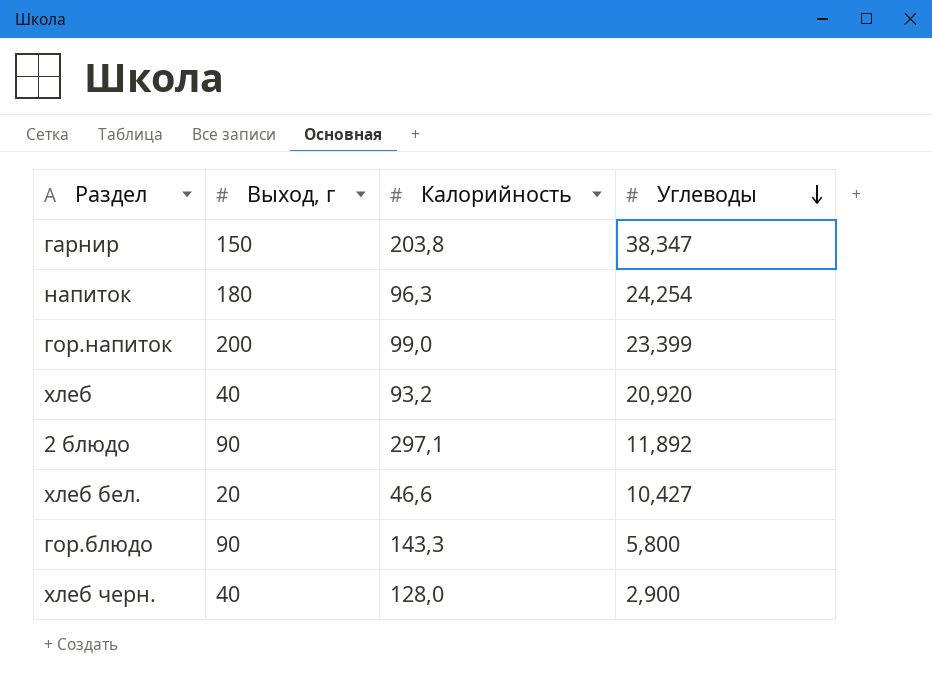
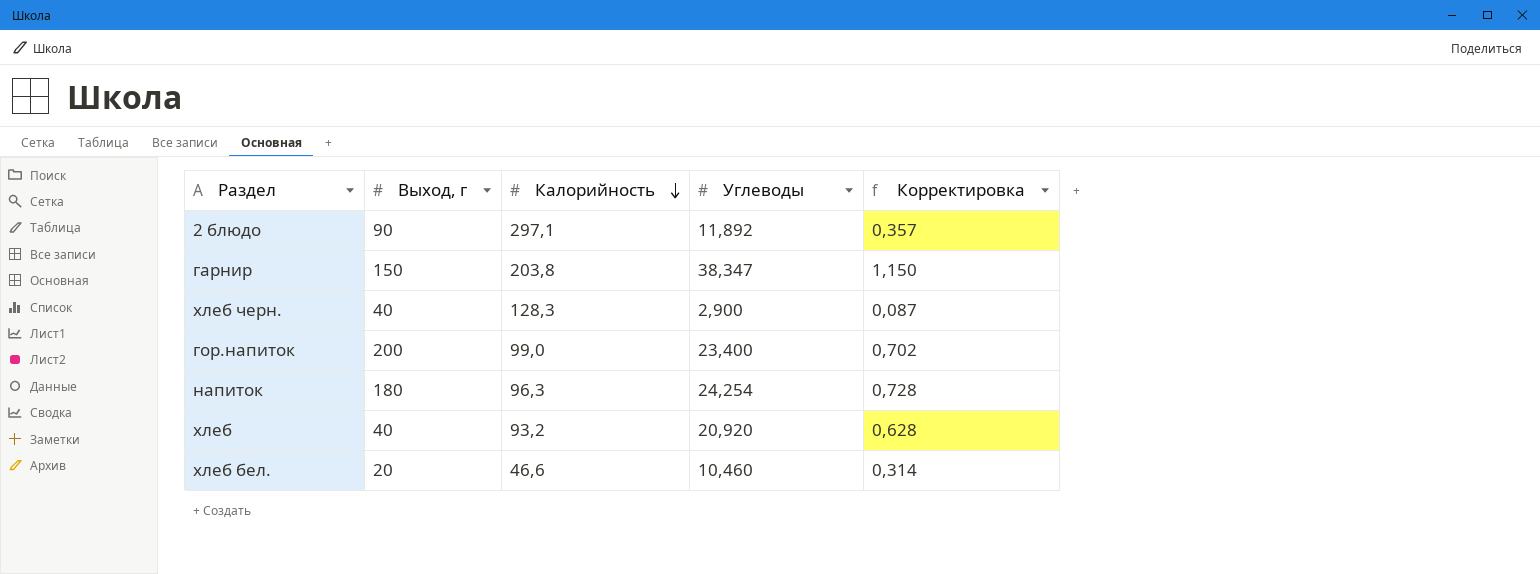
row order: Углеводы descending -> Калорийность descending
column Корректировка | formula: none -> [Углеводы] * 0,03
row гор.блюдо: 90 | 143,3 | 5,800 -> none
хлеб черн. | Калорийность: 128,0 -> 128,3
гор.напиток | Углеводы: 23,399 -> 23,400
хлеб бел. | Углеводы: 10,427 -> 10,460

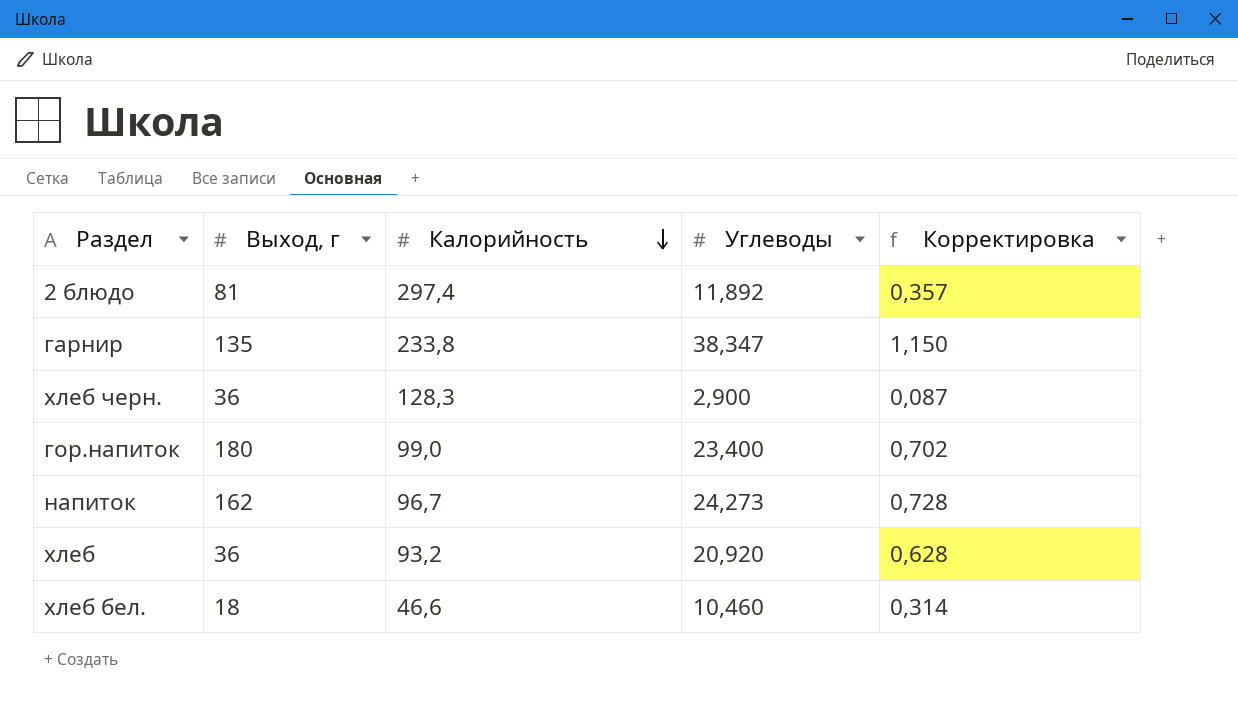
2 блюдо | Выход, г: 90 -> 81
2 блюдо | Калорийность: 297,1 -> 297,4
гарнир | Выход, г: 150 -> 135
гарнир | Калорийность: 203,8 -> 233,8
хлеб черн. | Выход, г: 40 -> 36
гор.напиток | Выход, г: 200 -> 180
напиток | Выход, г: 180 -> 162
напиток | Калорийность: 96,3 -> 96,7
напиток | Углеводы: 24,254 -> 24,273
хлеб | Выход, г: 40 -> 36
хлеб бел. | Выход, г: 20 -> 18

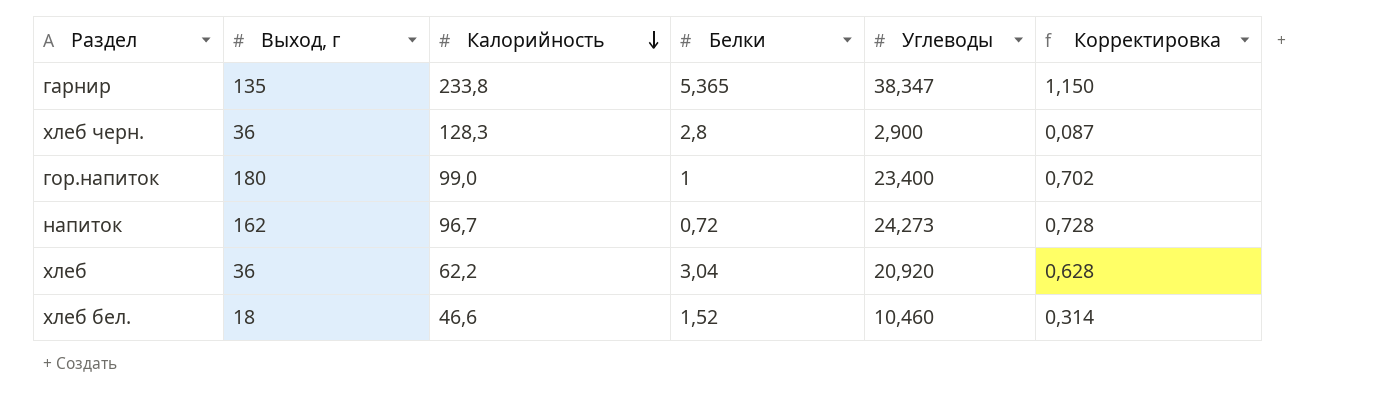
column Белки | position: none -> 4
row 2 блюдо: 81 | 297,4 | 11,892 | 0,357 -> none
хлеб | Калорийность: 93,2 -> 62,2

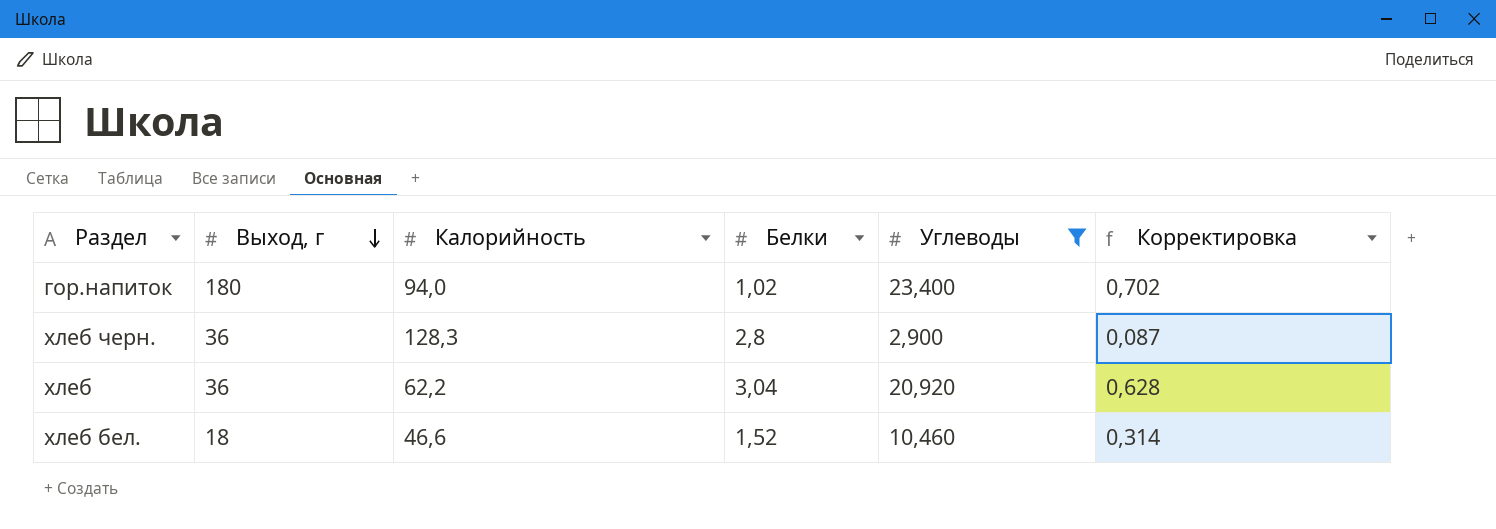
filter: none -> Углеводы <= 23,400
row order: Калорийность descending -> Выход, г descending
гор.напиток | Калорийность: 99,0 -> 94,0
гор.напиток | Белки: 1 -> 1,02

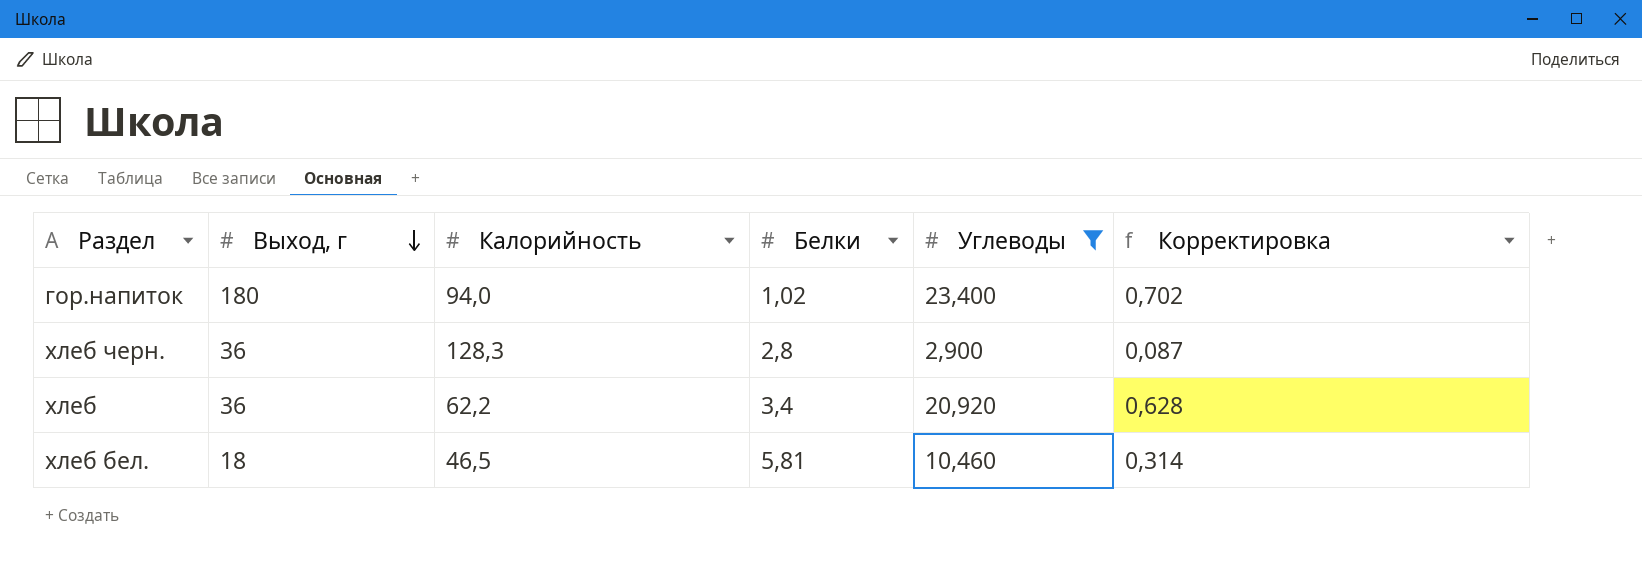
хлеб | Белки: 3,04 -> 3,4
хлеб бел. | Калорийность: 46,6 -> 46,5
хлеб бел. | Белки: 1,52 -> 5,81

